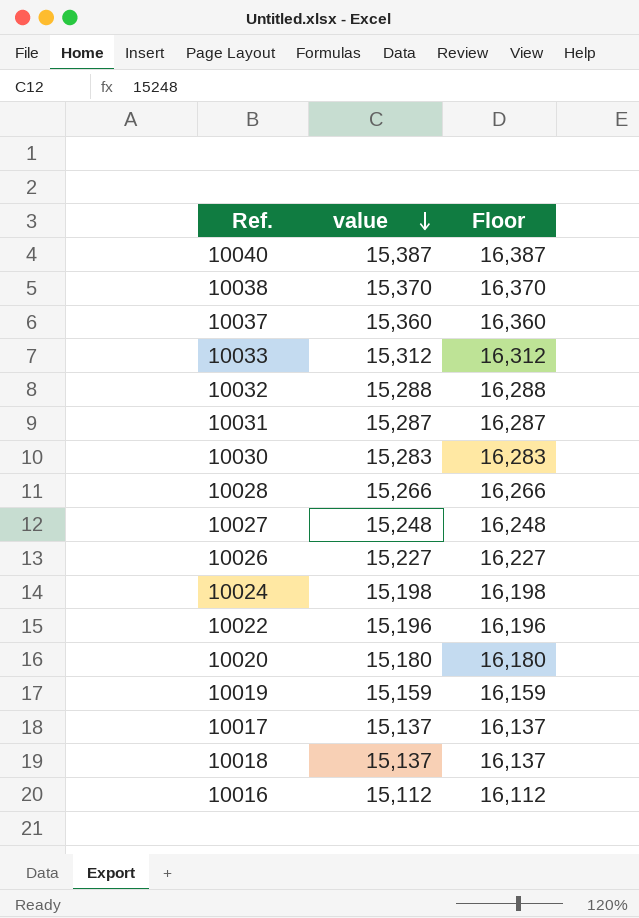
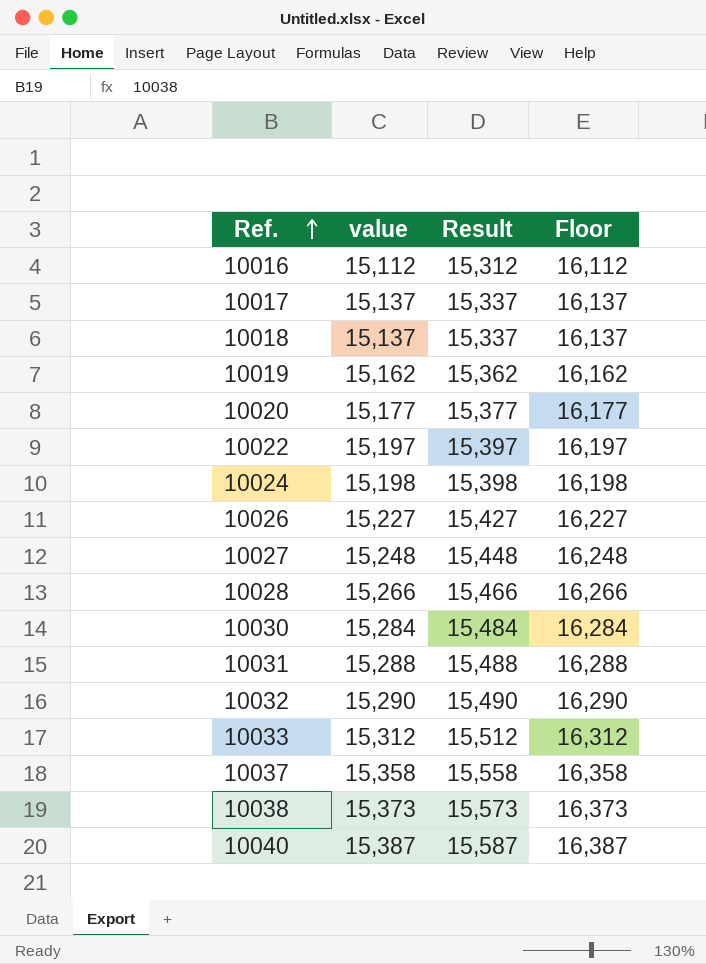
row order: value descending -> Ref. ascending
column Result | formula: none -> [value] + 200
10019 | value: 15,159 -> 15,162
10019 | Floor: 16,159 -> 16,162
10020 | value: 15,180 -> 15,177
10020 | Floor: 16,180 -> 16,177
10022 | value: 15,196 -> 15,197
10022 | Floor: 16,196 -> 16,197
10030 | value: 15,283 -> 15,284
10030 | Floor: 16,283 -> 16,284
10031 | value: 15,287 -> 15,288
10031 | Floor: 16,287 -> 16,288
10032 | value: 15,288 -> 15,290
10032 | Floor: 16,288 -> 16,290
10037 | value: 15,360 -> 15,358
10037 | Floor: 16,360 -> 16,358
10038 | value: 15,370 -> 15,373
10038 | Floor: 16,370 -> 16,373

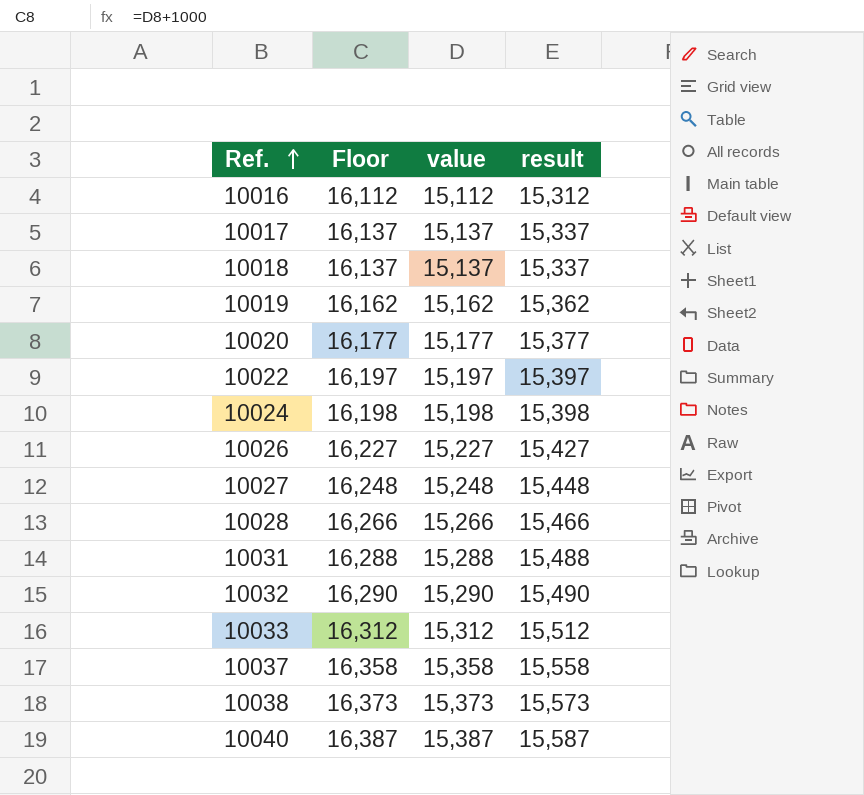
column Floor | position: 4 -> 2
column name: Result -> result
row 10030: 15,284 | 15,484 | 16,284 -> none

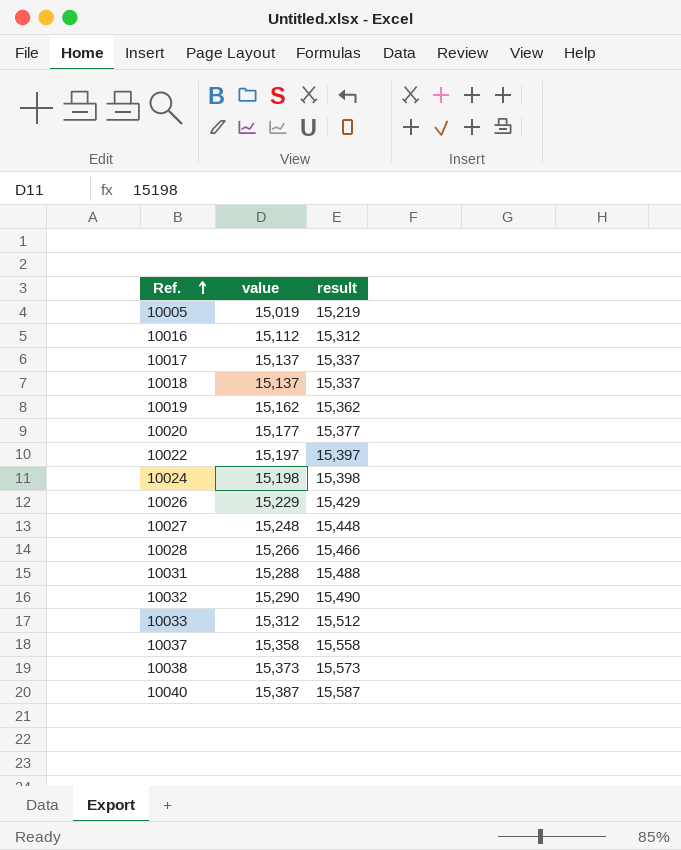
column Floor | formula: [value] + 1000 -> none
row 10005: none -> 15,019 | 15,219
10026 | value: 15,227 -> 15,229
10026 | result: 15,427 -> 15,429

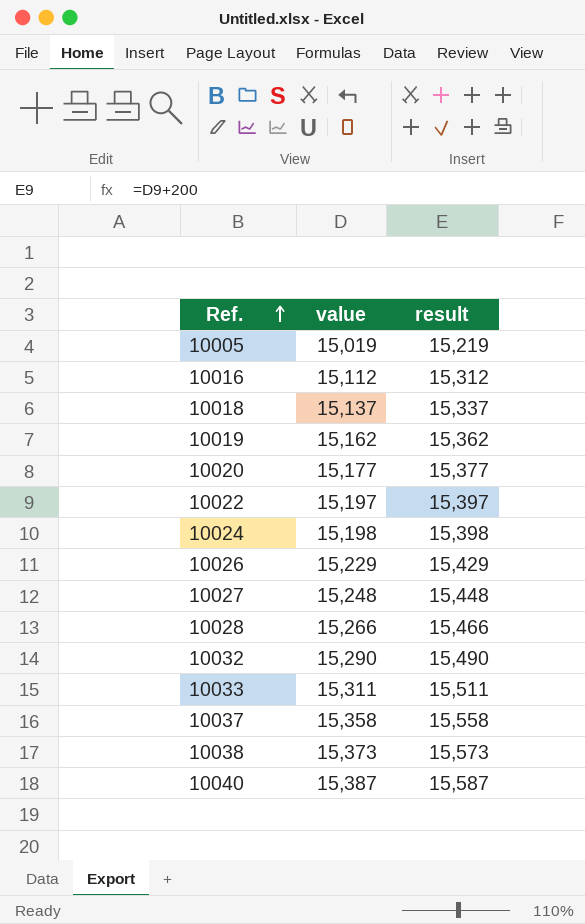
row 10017: 15,137 | 15,337 -> none
row 10031: 15,288 | 15,488 -> none
10033 | value: 15,312 -> 15,311
10033 | result: 15,512 -> 15,511

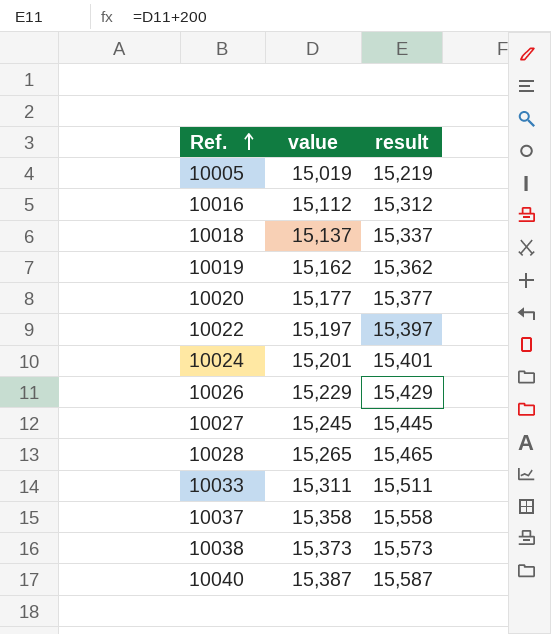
row 10032: 15,290 | 15,490 -> none
10024 | value: 15,198 -> 15,201
10024 | result: 15,398 -> 15,401
10027 | value: 15,248 -> 15,245
10027 | result: 15,448 -> 15,445
10028 | value: 15,266 -> 15,265
10028 | result: 15,466 -> 15,465

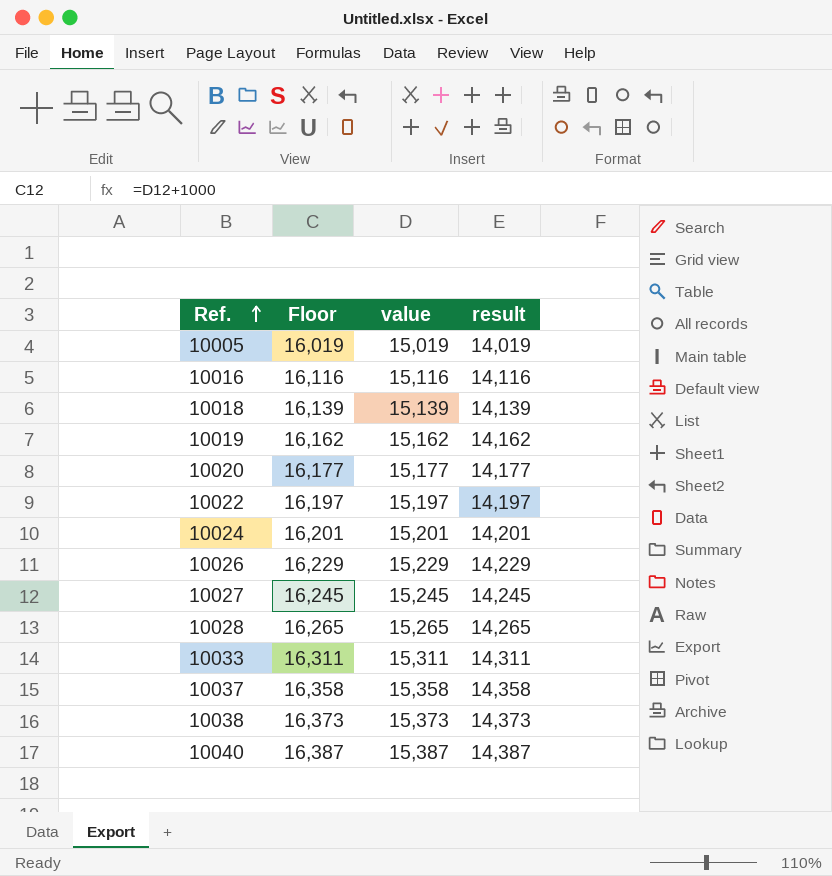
column Floor | formula: none -> [value] + 1000
column result | formula: [value] + 200 -> [value] - 1000
10016 | value: 15,112 -> 15,116
10018 | value: 15,137 -> 15,139

